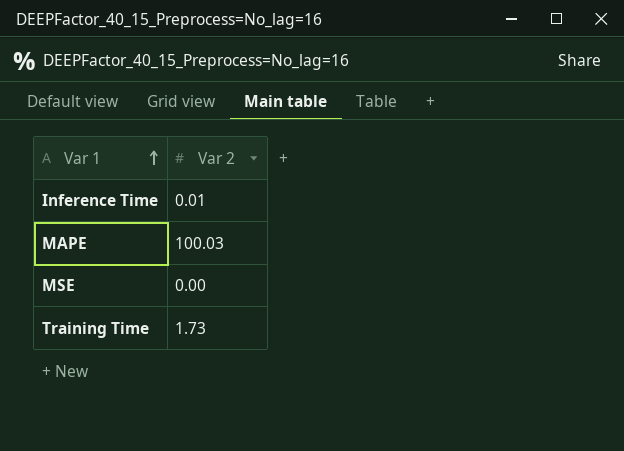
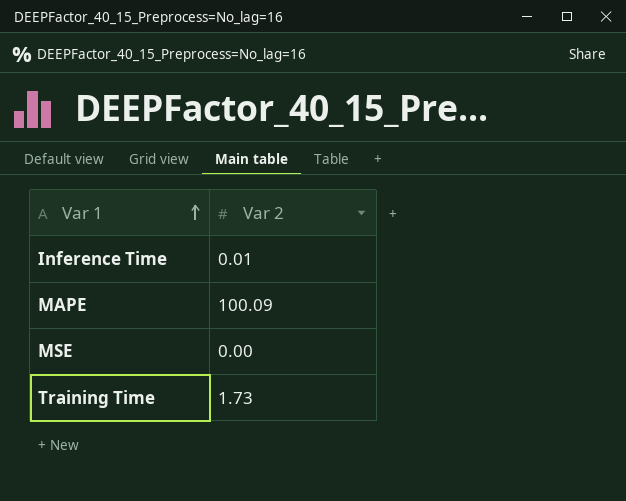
MAPE | Var 2: 100.03 -> 100.09

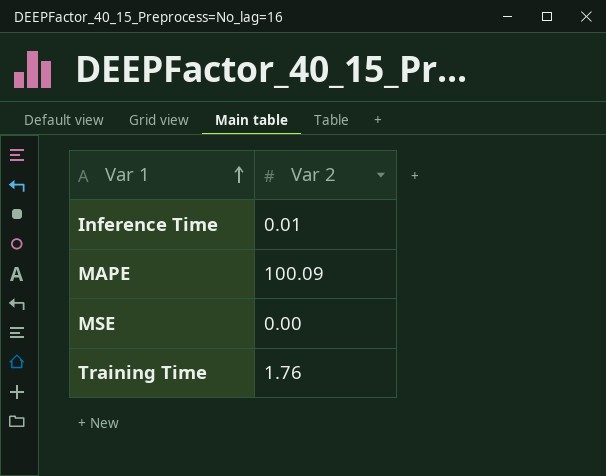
Training Time | Var 2: 1.73 -> 1.76

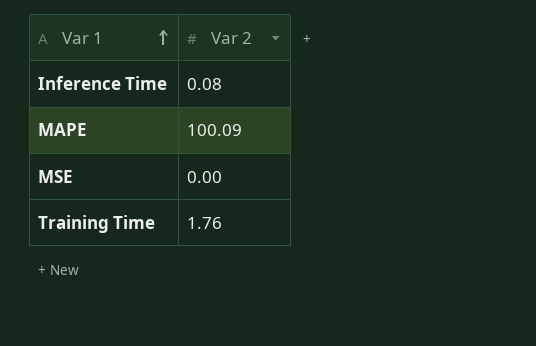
Inference Time | Var 2: 0.01 -> 0.08

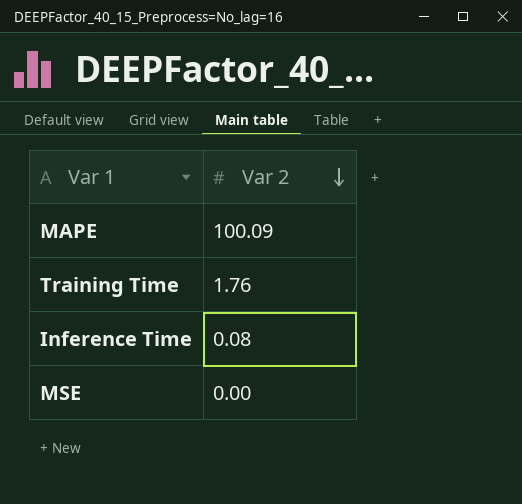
row order: Var 1 ascending -> Var 2 descending

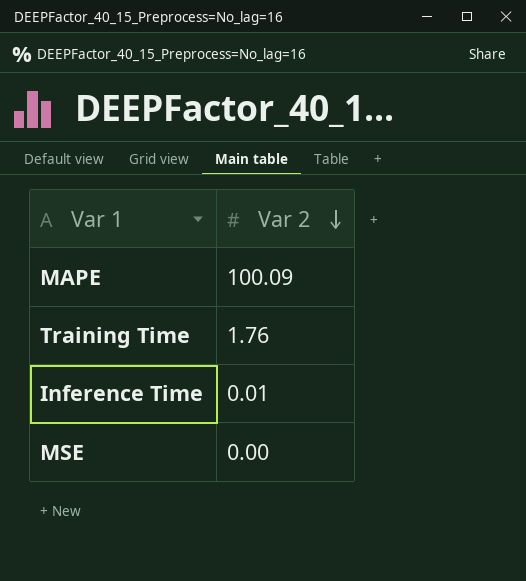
Inference Time | Var 2: 0.08 -> 0.01

